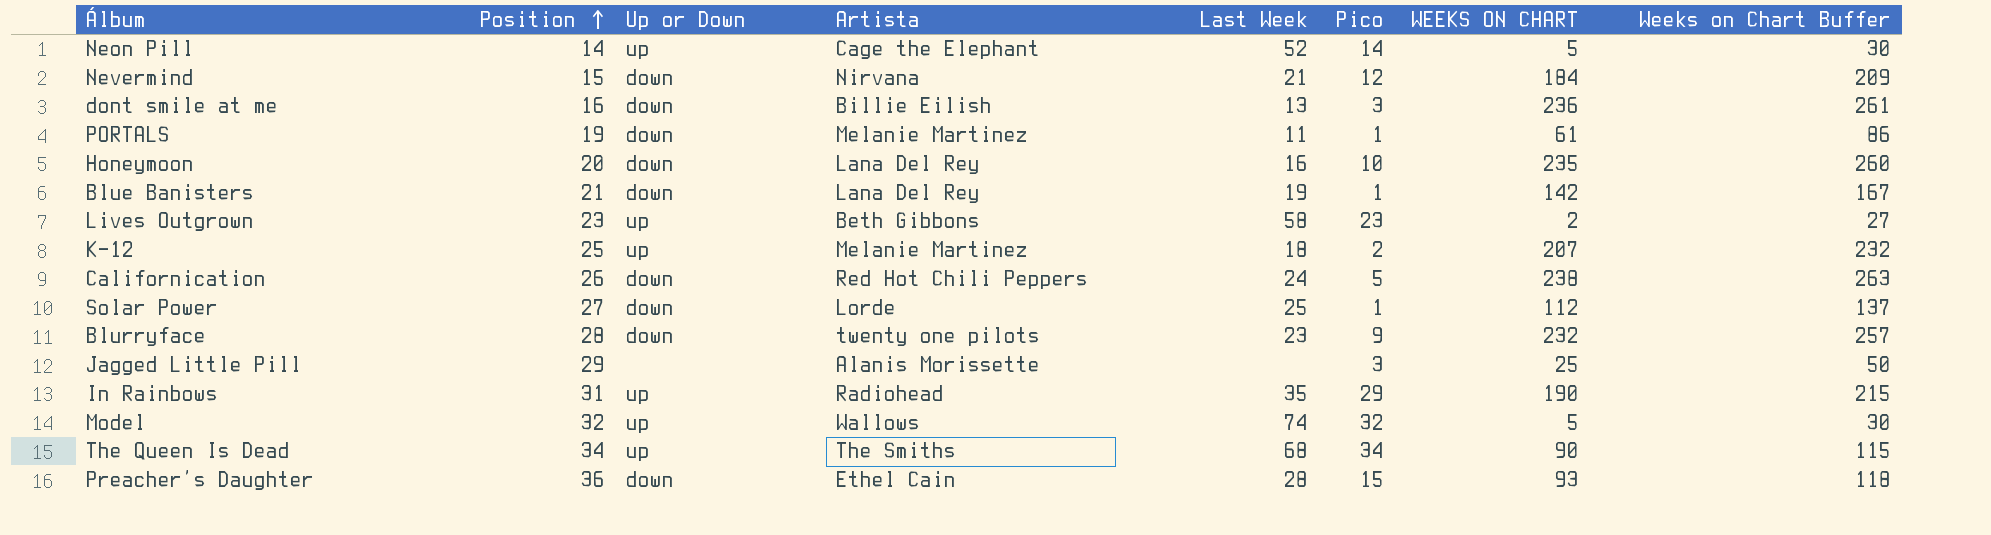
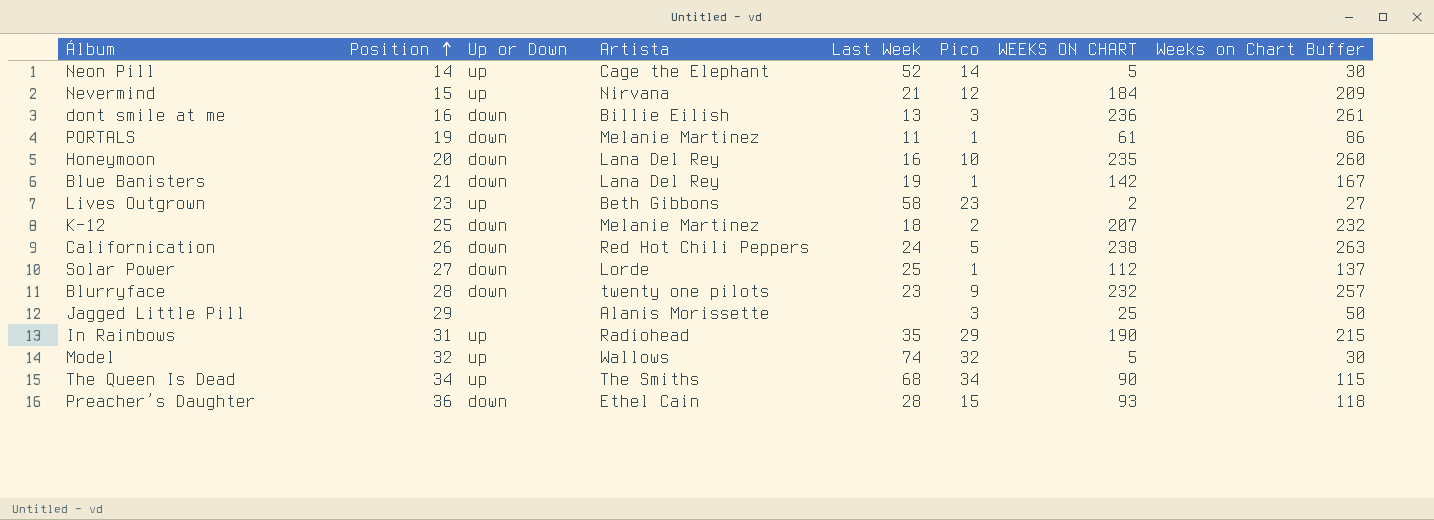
Nevermind | Up or Down: down -> up
K-12 | Up or Down: up -> down

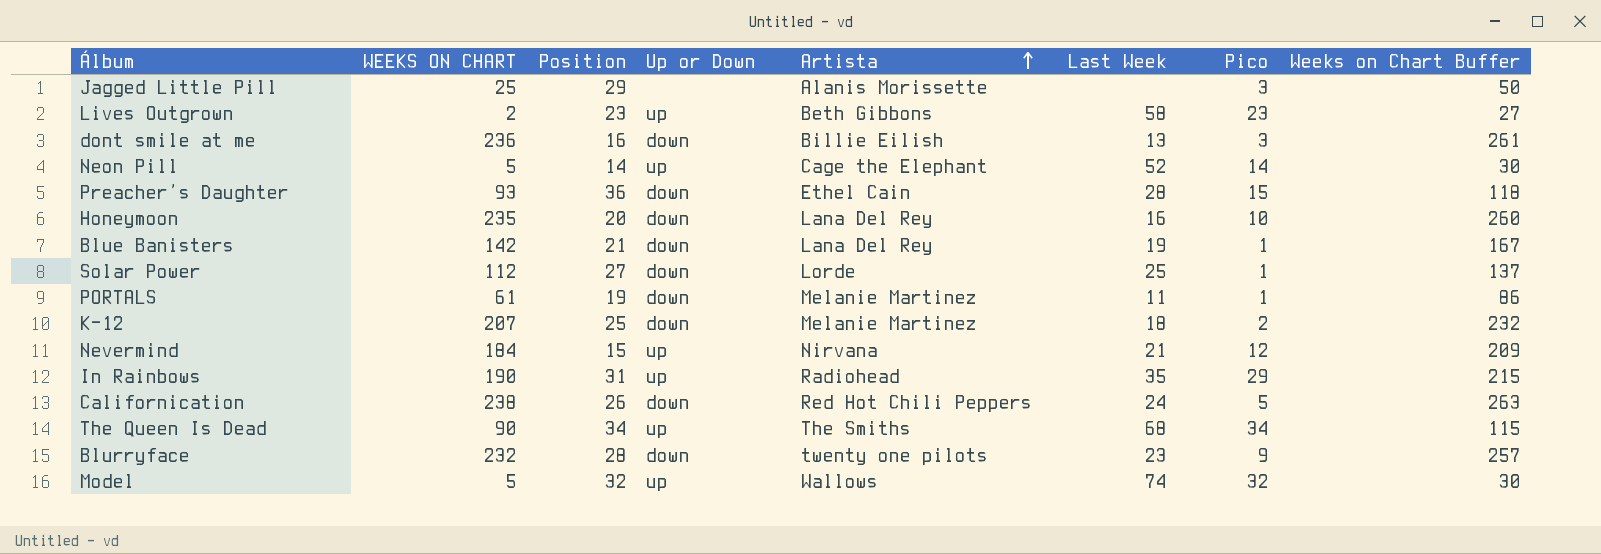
row order: Position ascending -> Artista ascending
column WEEKS ON CHART | position: 7 -> 2

